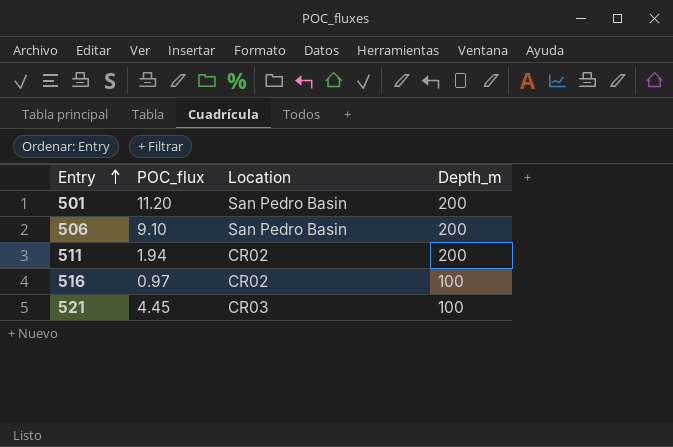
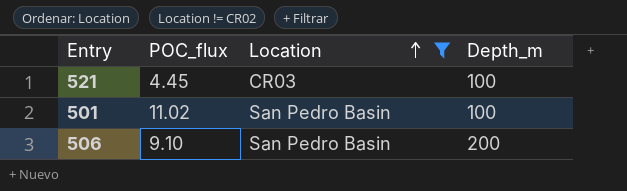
filter: none -> Location != CR02
row order: Entry ascending -> Location ascending
501 | POC_flux: 11.20 -> 11.02
501 | Depth_m: 200 -> 100

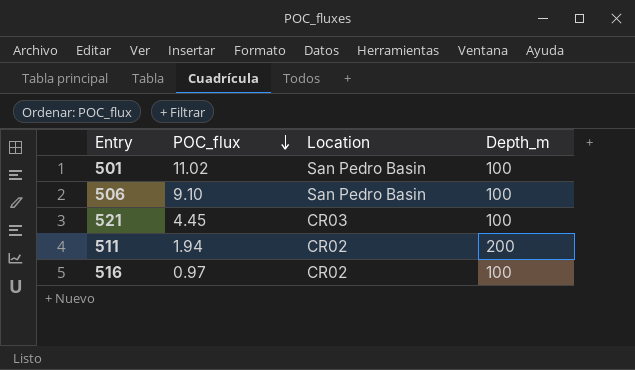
filter: Location != CR02 -> none
row order: Location ascending -> POC_flux descending
506 | Depth_m: 200 -> 100

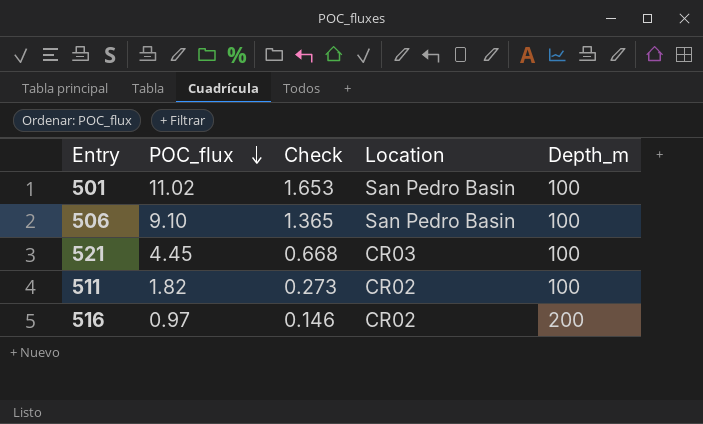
column Check | formula: none -> [POC_flux] * 0.15
511 | POC_flux: 1.94 -> 1.82
511 | Depth_m: 200 -> 100
516 | Depth_m: 100 -> 200

